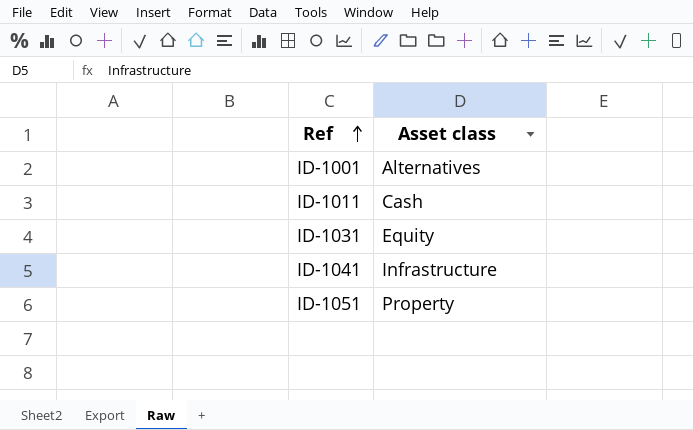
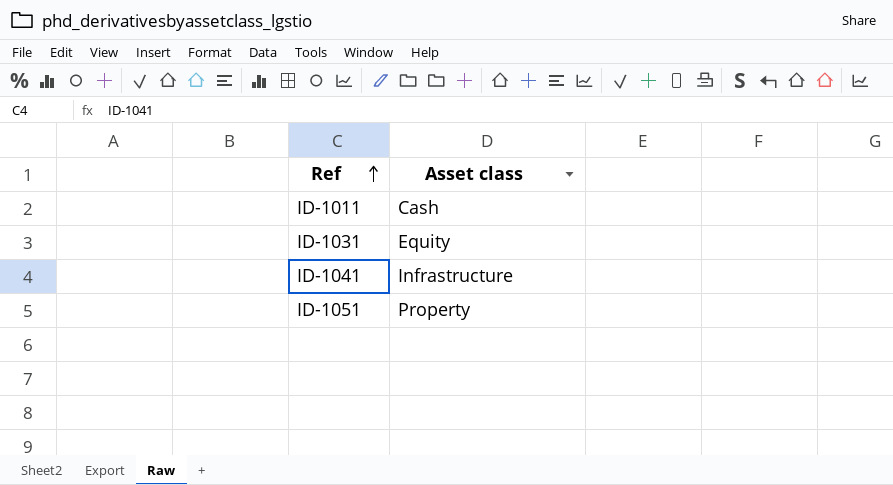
row ID-1001: Alternatives -> none

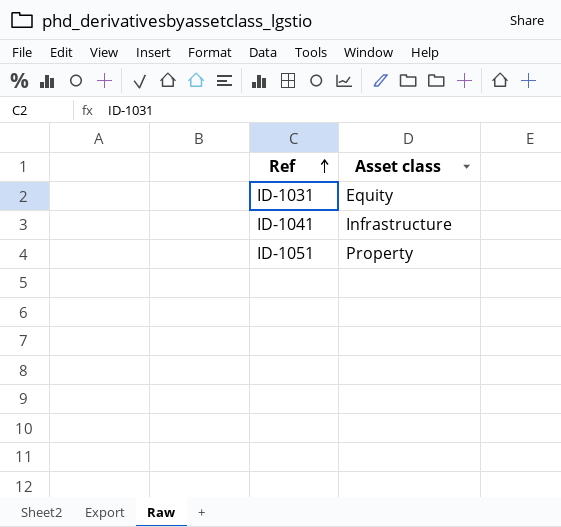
row ID-1011: Cash -> none

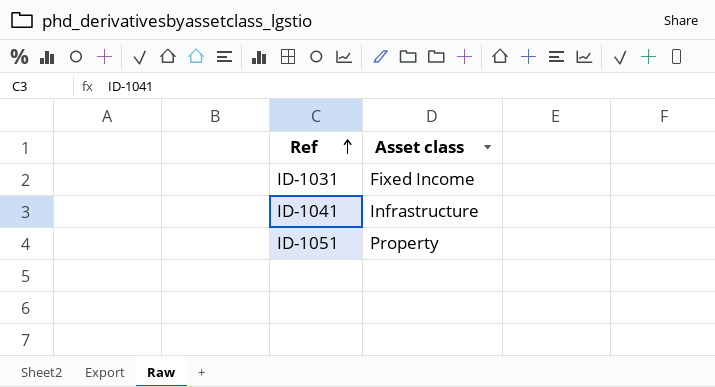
ID-1031 | Asset class: Equity -> Fixed Income

